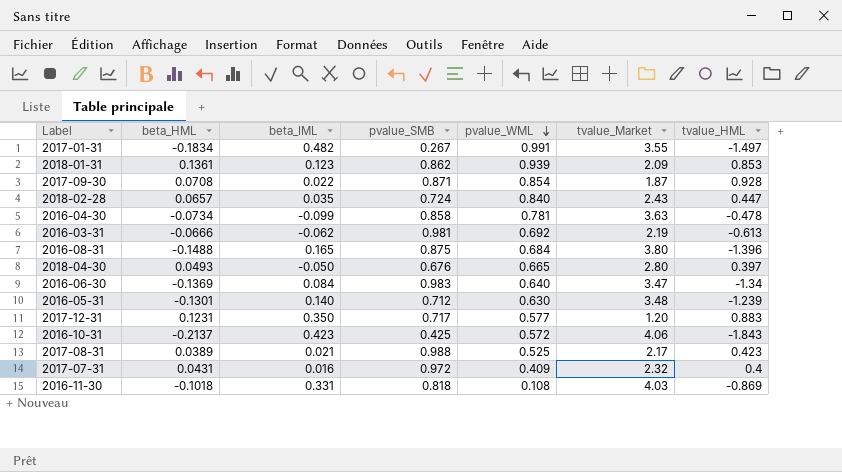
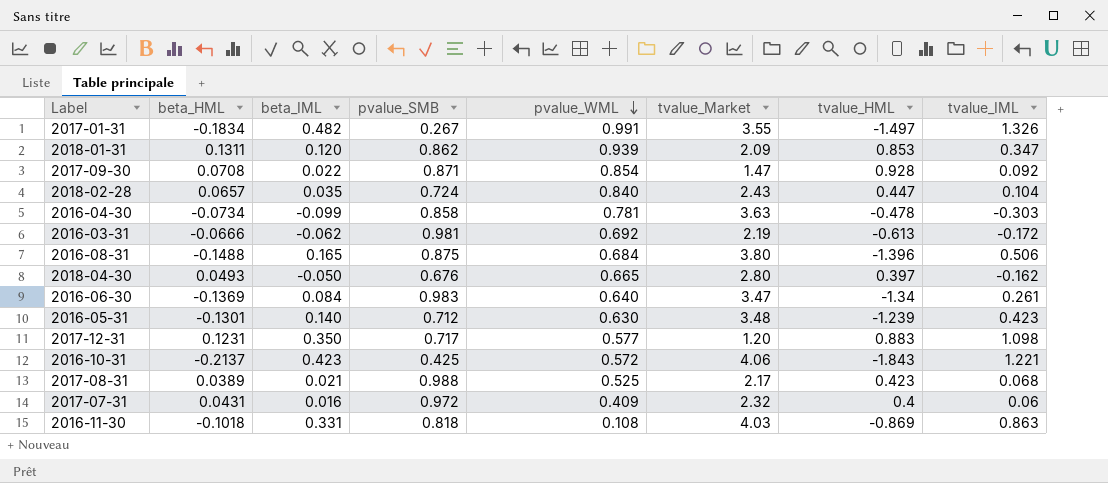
column tvalue_IML | position: none -> 8
2018-01-31 | beta_HML: 0.1361 -> 0.1311
2018-01-31 | beta_IML: 0.123 -> 0.120
2017-09-30 | tvalue_Market: 1.87 -> 1.47

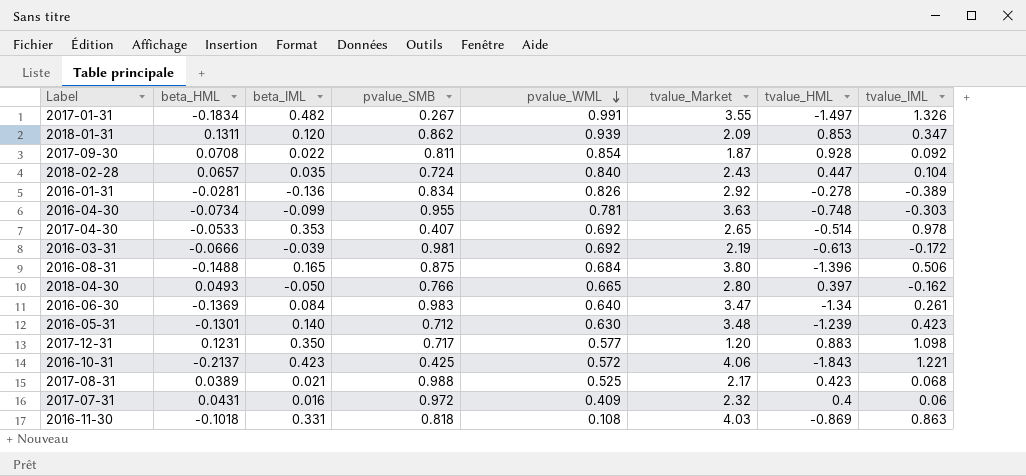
2017-09-30 | pvalue_SMB: 0.871 -> 0.811
2017-09-30 | tvalue_Market: 1.47 -> 1.87
row 2016-01-31: none -> -0.0281 | -0.136 | 0.834 | 0.826 | 2.92 | -0.278 | -0.389
2016-04-30 | pvalue_SMB: 0.858 -> 0.955
2016-04-30 | tvalue_HML: -0.478 -> -0.748
row 2017-04-30: none -> -0.0533 | 0.353 | 0.407 | 0.692 | 2.65 | -0.514 | 0.978
2016-03-31 | beta_IML: -0.062 -> -0.039
2018-04-30 | pvalue_SMB: 0.676 -> 0.766

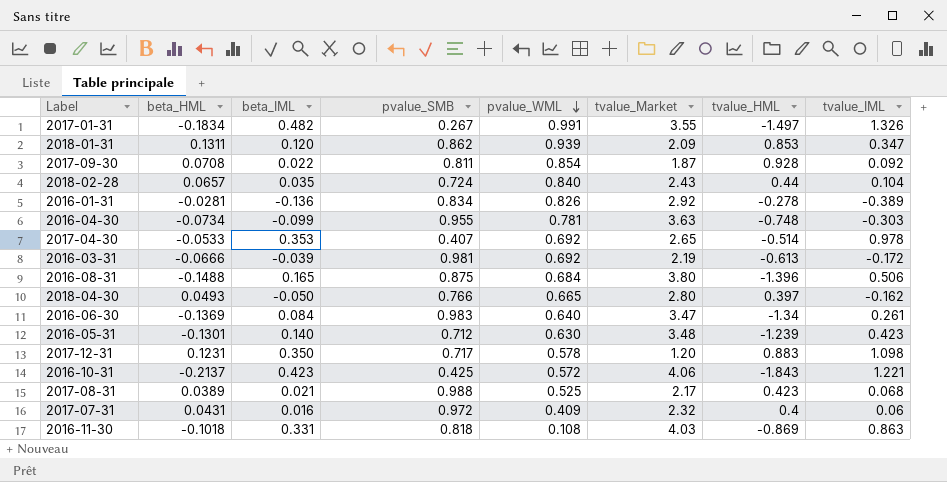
2018-02-28 | tvalue_HML: 0.447 -> 0.44
2017-12-31 | pvalue_WML: 0.577 -> 0.578

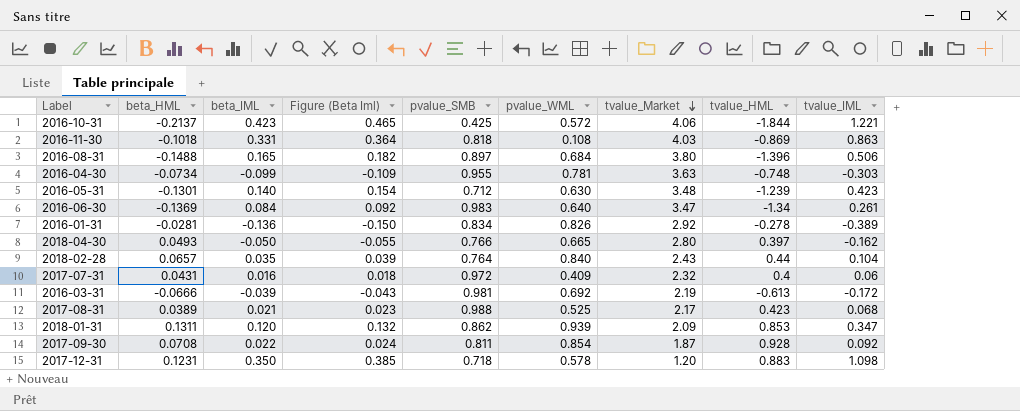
row order: pvalue_WML descending -> tvalue_Market descending
column Figure (Beta Iml) | formula: none -> [beta_IML] * 1.1
row 2017-01-31: -0.1834 | 0.482 | 0.267 | 0.991 | 3.55 | -1.497 | 1.326 -> none
row 2017-04-30: -0.0533 | 0.353 | 0.407 | 0.692 | 2.65 | -0.514 | 0.978 -> none
2016-10-31 | tvalue_HML: -1.843 -> -1.844
2016-08-31 | pvalue_SMB: 0.875 -> 0.897
2018-02-28 | pvalue_SMB: 0.724 -> 0.764
2017-12-31 | pvalue_SMB: 0.717 -> 0.718

